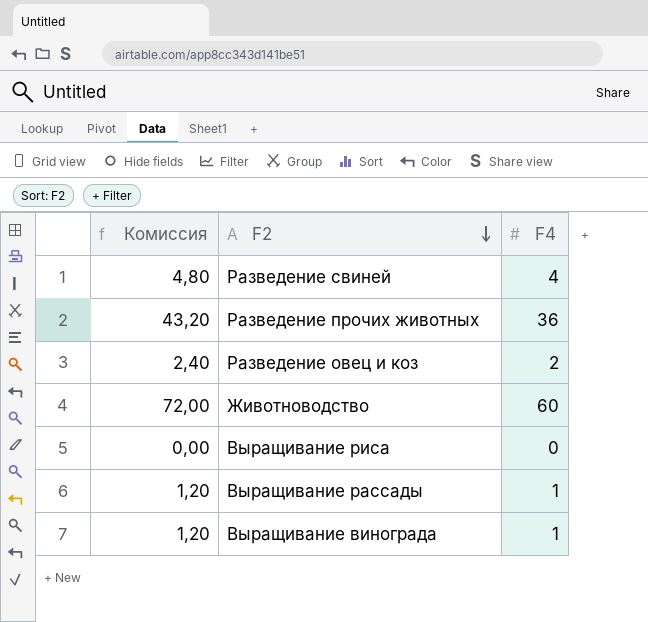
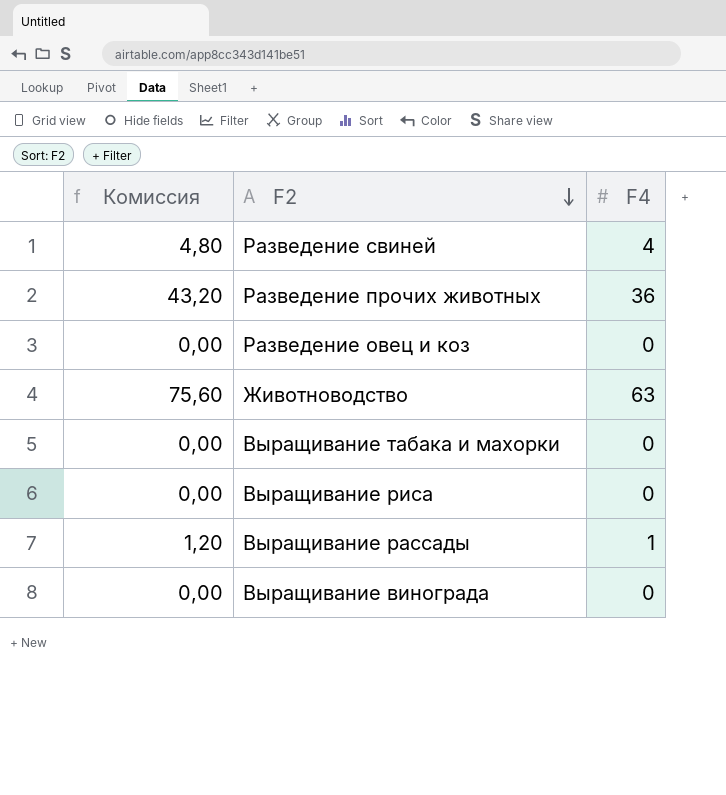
Разведение овец и коз | Комиссия: 2,40 -> 0,00
Разведение овец и коз | F4: 2 -> 0
Животноводство | Комиссия: 72,00 -> 75,60
Животноводство | F4: 60 -> 63
row Выращивание табака и махорки: none -> 0,00 | 0
Выращивание винограда | Комиссия: 1,20 -> 0,00
Выращивание винограда | F4: 1 -> 0

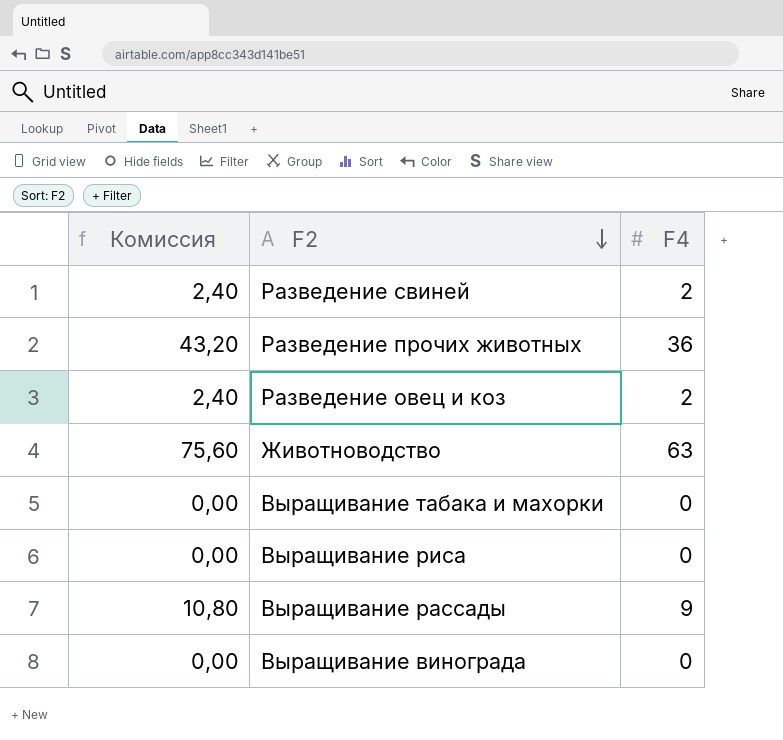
Разведение свиней | Комиссия: 4,80 -> 2,40
Разведение свиней | F4: 4 -> 2
Разведение овец и коз | Комиссия: 0,00 -> 2,40
Разведение овец и коз | F4: 0 -> 2
Выращивание рассады | Комиссия: 1,20 -> 10,80
Выращивание рассады | F4: 1 -> 9

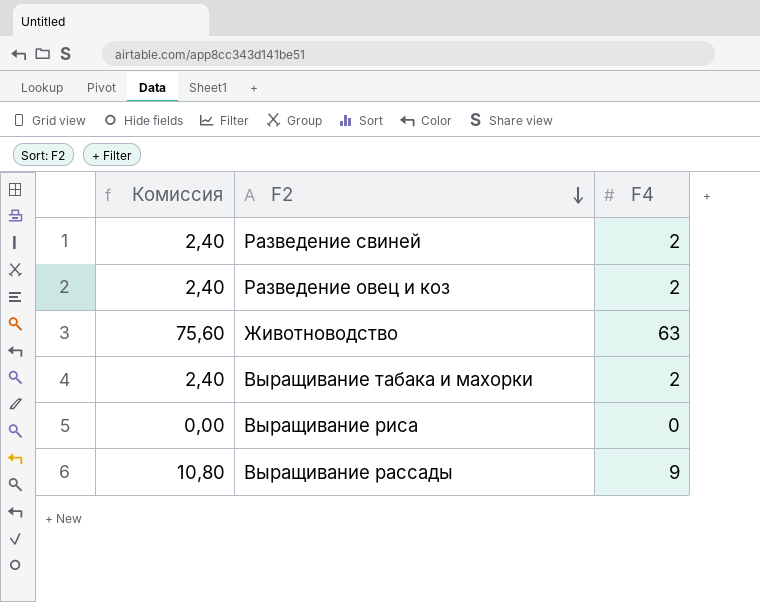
row Разведение прочих животных: 43,20 | 36 -> none
row Выращивание винограда: 0,00 | 0 -> none
Выращивание табака и махорки | Комиссия: 0,00 -> 2,40
Выращивание табака и махорки | F4: 0 -> 2

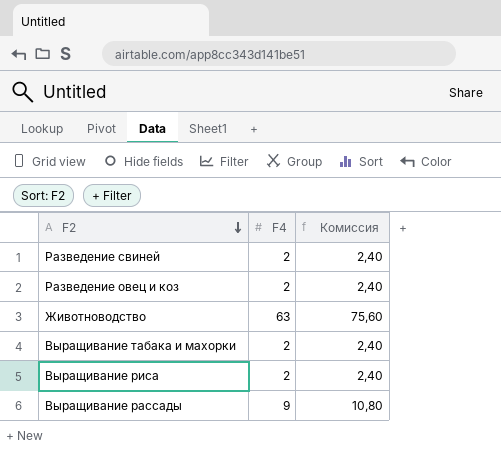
column Комиссия | position: 1 -> 3
Выращивание риса | F4: 0 -> 2
Выращивание риса | Комиссия: 0,00 -> 2,40

